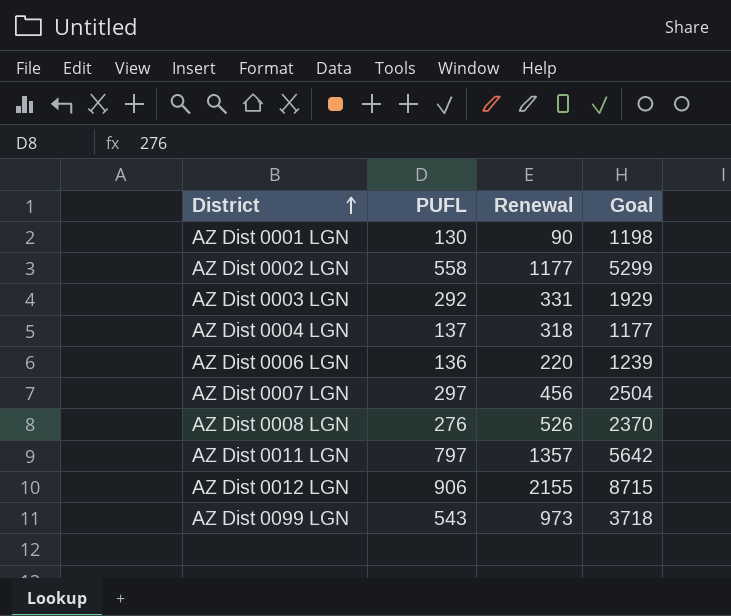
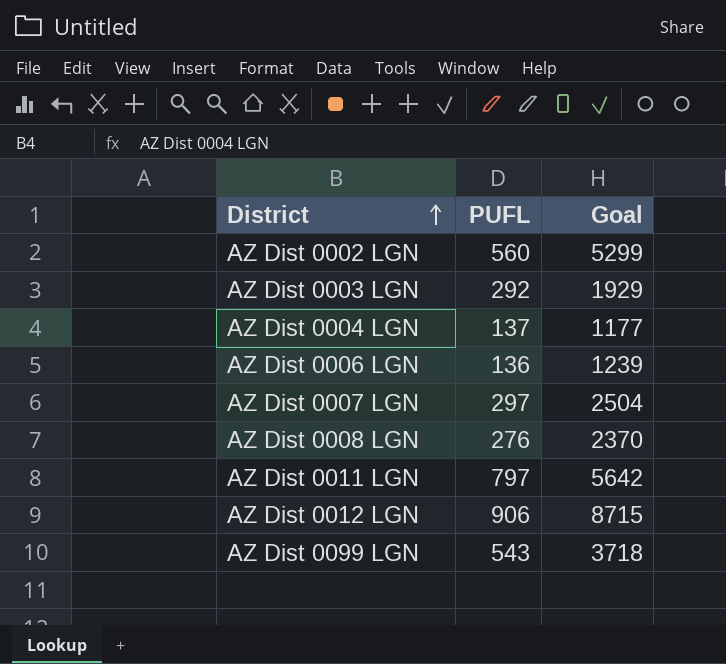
column Renewal | position: 3 -> none
row AZ Dist 0001 LGN: 130 | 90 | 1198 -> none
AZ Dist 0002 LGN | PUFL: 558 -> 560

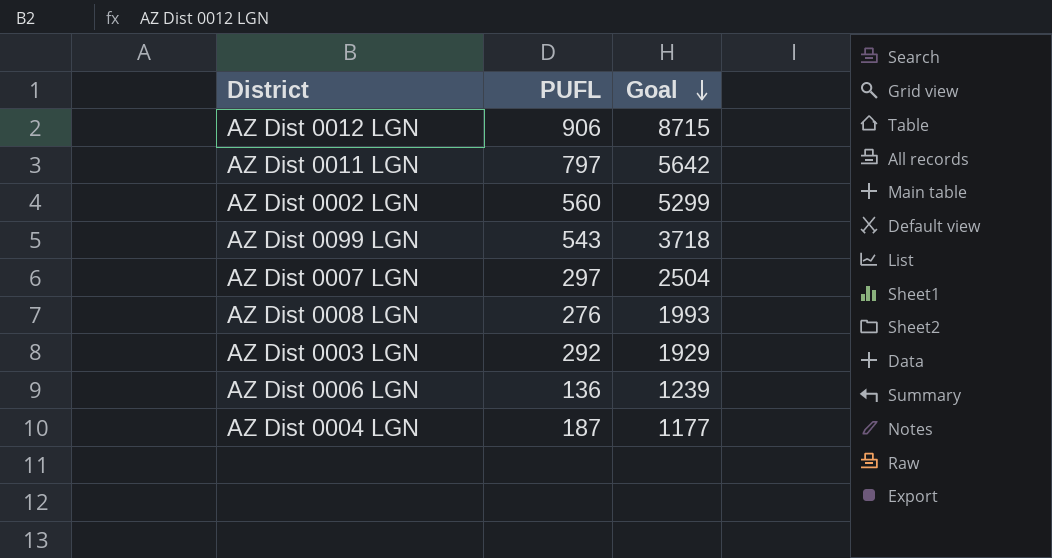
row order: District ascending -> Goal descending
AZ Dist 0008 LGN | Goal: 2370 -> 1993
AZ Dist 0004 LGN | PUFL: 137 -> 187

